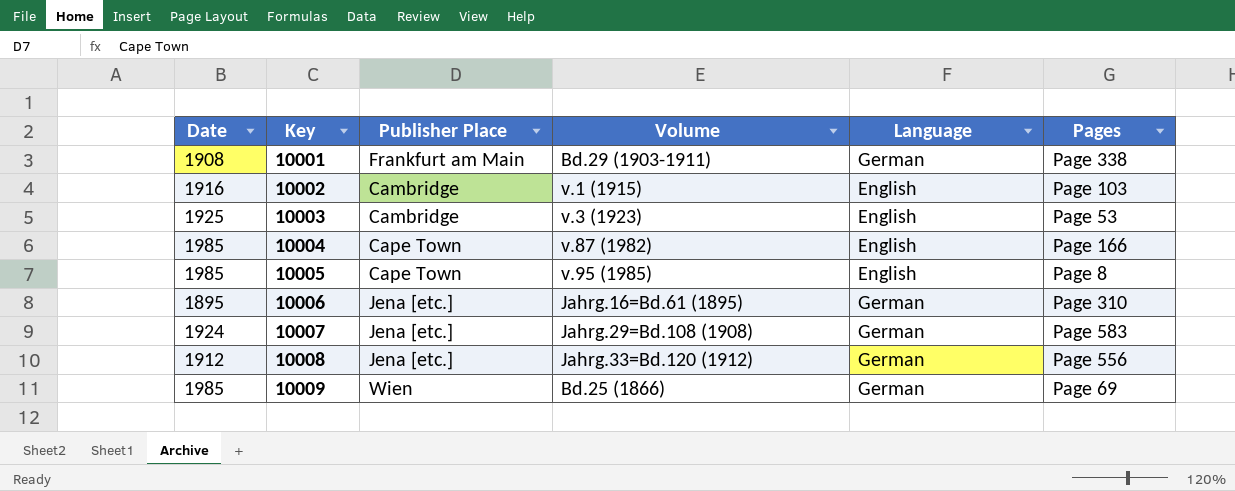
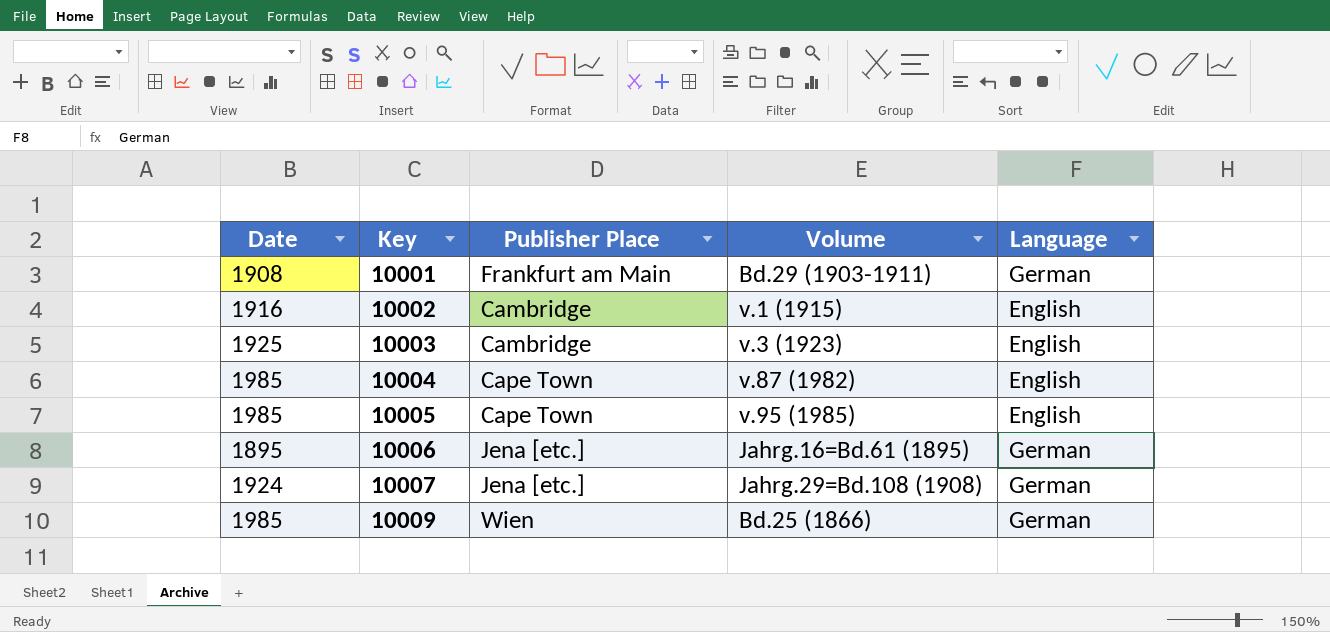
column Pages | position: 6 -> none
row 10008: 1912 | Jena [etc.] | Jahrg.33=Bd.120 (1912) | German | Page 556 -> none

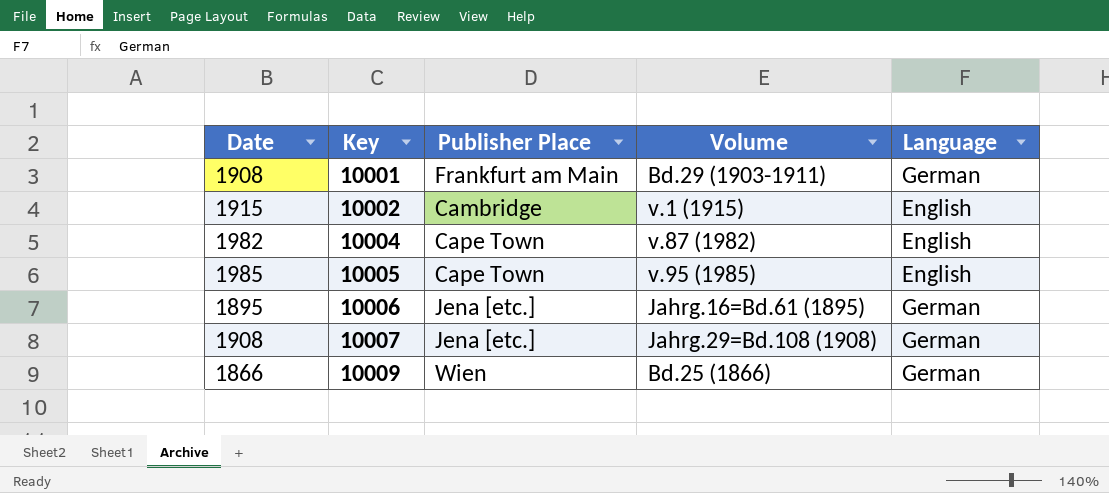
row 10003: 1925 | Cambridge | v.3 (1923) | English -> none
10002 | Date: 1916 -> 1915
10004 | Date: 1985 -> 1982
10007 | Date: 1924 -> 1908
10009 | Date: 1985 -> 1866

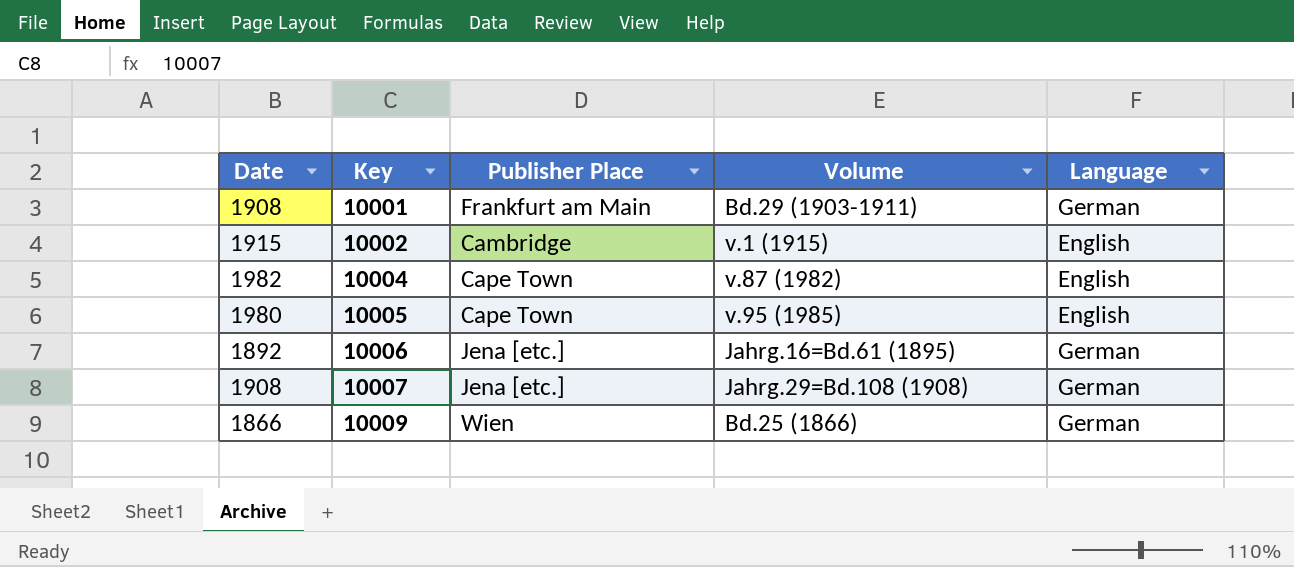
10005 | Date: 1985 -> 1980
10006 | Date: 1895 -> 1892

